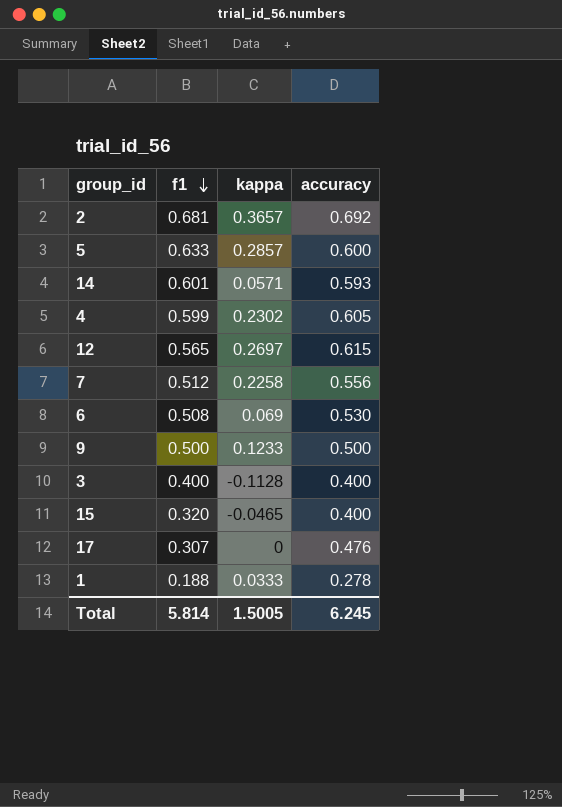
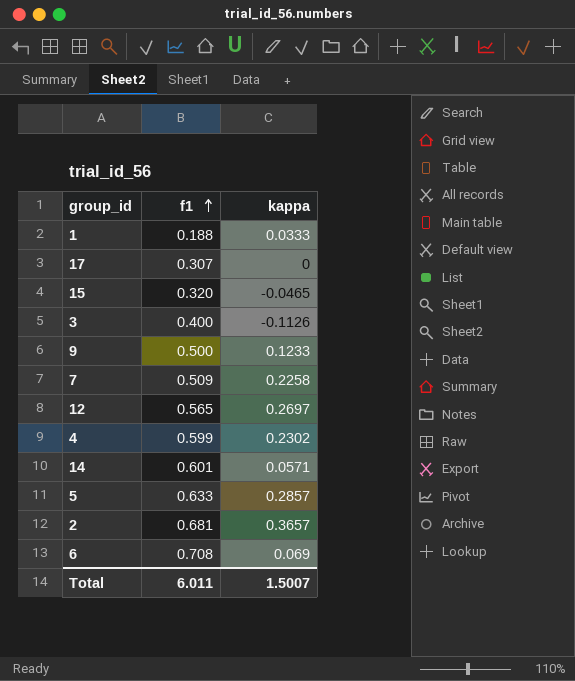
row order: f1 descending -> f1 ascending
column accuracy | position: 4 -> none
3 | kappa: -0.1128 -> -0.1126
7 | f1: 0.512 -> 0.509
6 | f1: 0.508 -> 0.708
Total | f1: 5.814 -> 6.011
Total | kappa: 1.5005 -> 1.5007

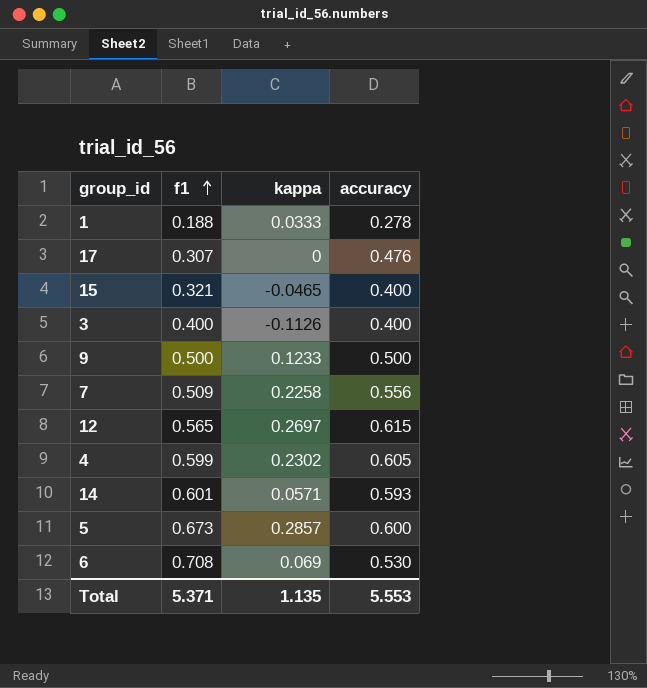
column accuracy | position: none -> 4
row 2: 0.681 | 0.3657 -> none
15 | f1: 0.320 -> 0.321
5 | f1: 0.633 -> 0.673
Total | f1: 6.011 -> 5.371
Total | kappa: 1.5007 -> 1.135

